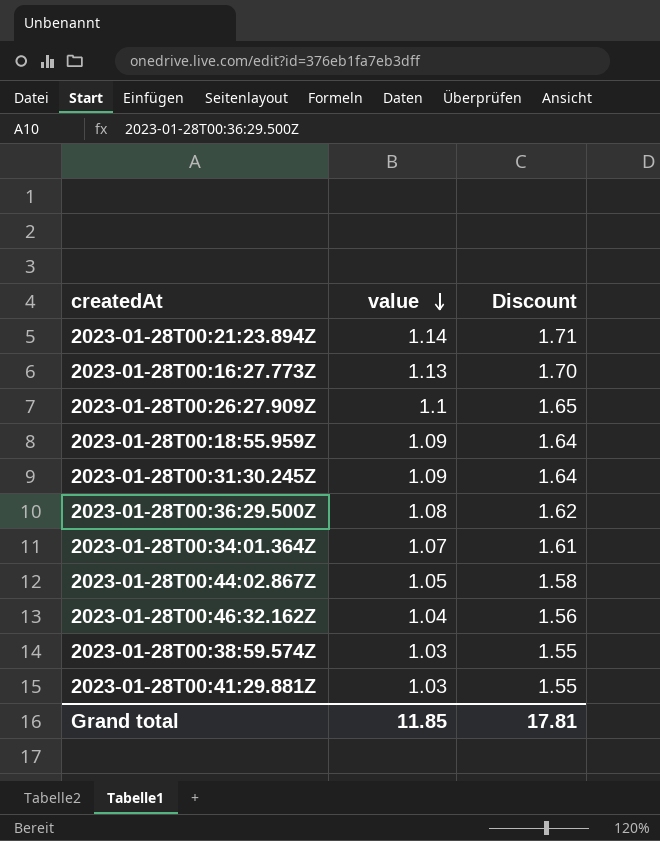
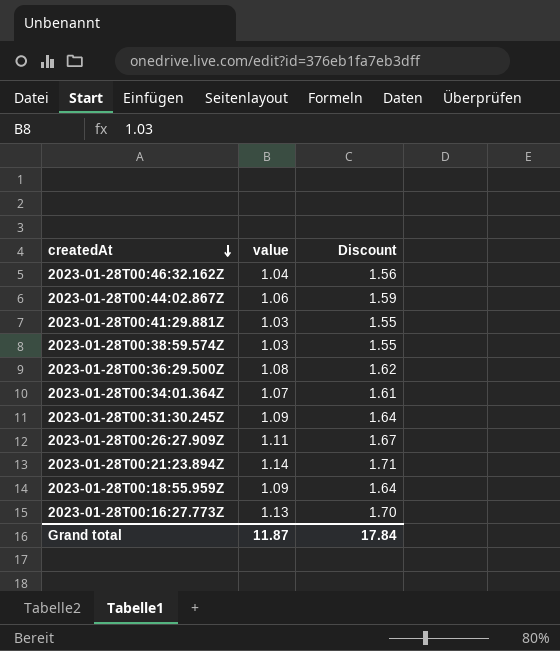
row order: value descending -> createdAt descending
2023-01-28T00:44:02.867Z | value: 1.05 -> 1.06
2023-01-28T00:44:02.867Z | Discount: 1.58 -> 1.59
2023-01-28T00:26:27.909Z | value: 1.1 -> 1.11
2023-01-28T00:26:27.909Z | Discount: 1.65 -> 1.67
Grand total | value: 11.85 -> 11.87
Grand total | Discount: 17.81 -> 17.84

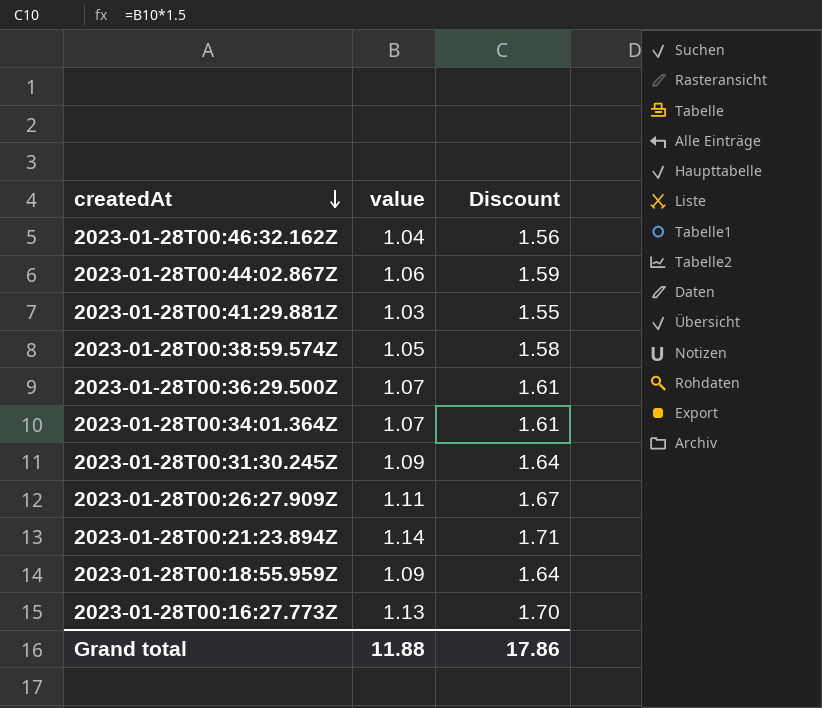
2023-01-28T00:38:59.574Z | value: 1.03 -> 1.05
2023-01-28T00:38:59.574Z | Discount: 1.55 -> 1.58
2023-01-28T00:36:29.500Z | value: 1.08 -> 1.07
2023-01-28T00:36:29.500Z | Discount: 1.62 -> 1.61
Grand total | value: 11.87 -> 11.88
Grand total | Discount: 17.84 -> 17.86

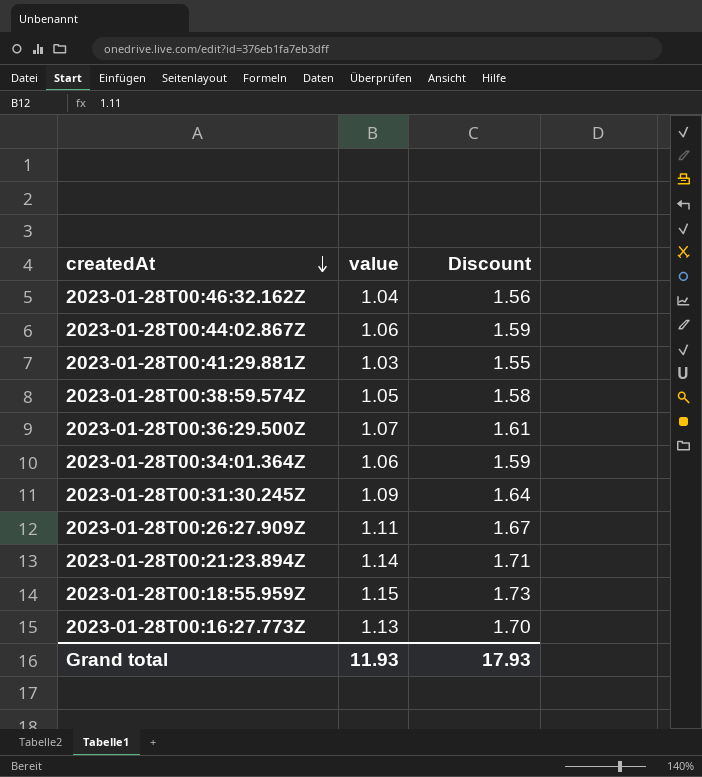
2023-01-28T00:34:01.364Z | value: 1.07 -> 1.06
2023-01-28T00:34:01.364Z | Discount: 1.61 -> 1.59
2023-01-28T00:18:55.959Z | value: 1.09 -> 1.15
2023-01-28T00:18:55.959Z | Discount: 1.64 -> 1.73
Grand total | value: 11.88 -> 11.93
Grand total | Discount: 17.86 -> 17.93

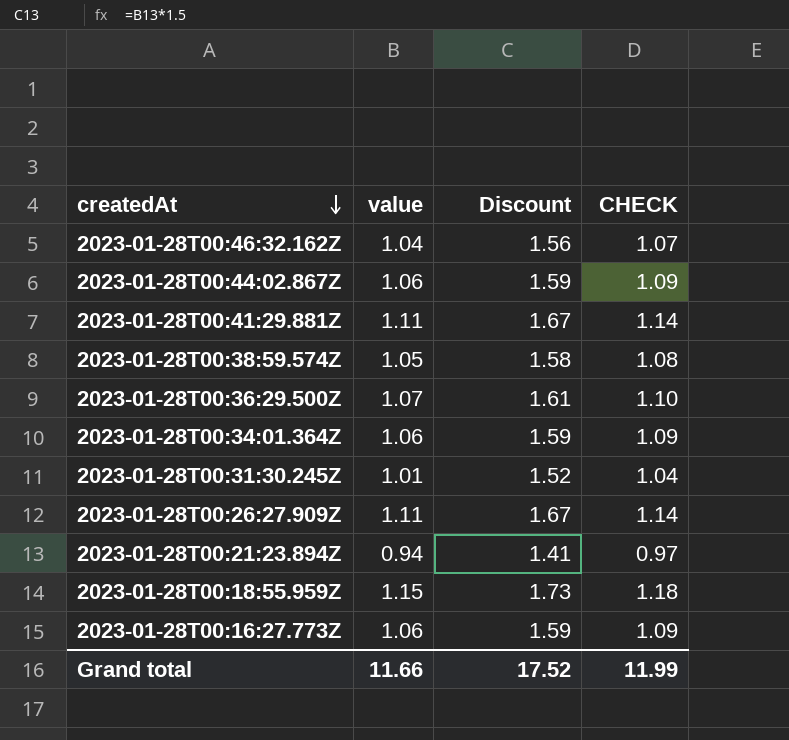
column CHECK | formula: none -> [value] * 1.03
2023-01-28T00:41:29.881Z | value: 1.03 -> 1.11
2023-01-28T00:41:29.881Z | Discount: 1.55 -> 1.67
2023-01-28T00:31:30.245Z | value: 1.09 -> 1.01
2023-01-28T00:31:30.245Z | Discount: 1.64 -> 1.52
2023-01-28T00:21:23.894Z | value: 1.14 -> 0.94
2023-01-28T00:21:23.894Z | Discount: 1.71 -> 1.41
2023-01-28T00:16:27.773Z | value: 1.13 -> 1.06
2023-01-28T00:16:27.773Z | Discount: 1.70 -> 1.59
Grand total | value: 11.93 -> 11.66
Grand total | Discount: 17.93 -> 17.52

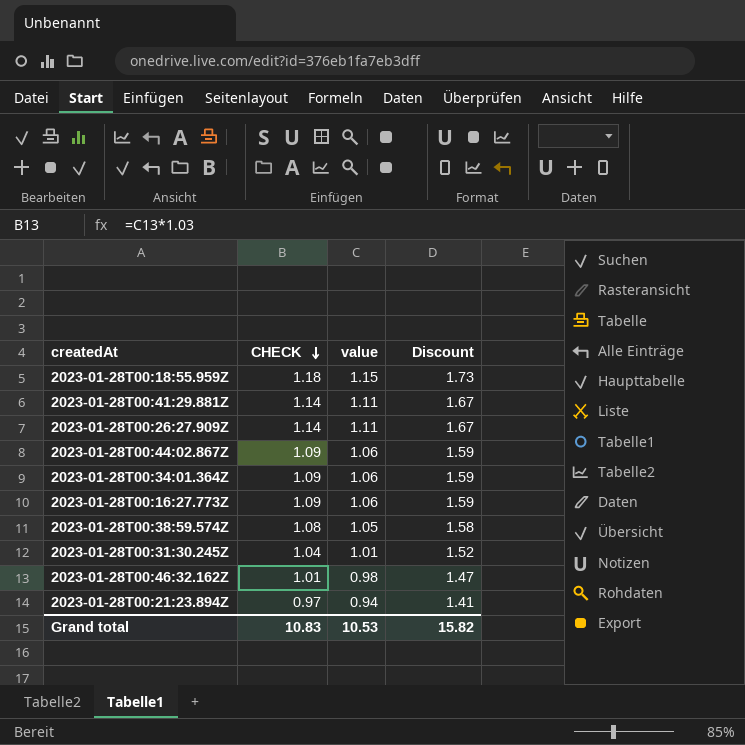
row order: createdAt descending -> CHECK descending
column CHECK | position: 4 -> 2
row 2023-01-28T00:36:29.500Z: 1.07 | 1.61 | 1.10 -> none
2023-01-28T00:46:32.162Z | CHECK: 1.07 -> 1.01
2023-01-28T00:46:32.162Z | value: 1.04 -> 0.98
2023-01-28T00:46:32.162Z | Discount: 1.56 -> 1.47
Grand total | CHECK: 11.99 -> 10.83
Grand total | value: 11.66 -> 10.53
Grand total | Discount: 17.52 -> 15.82

